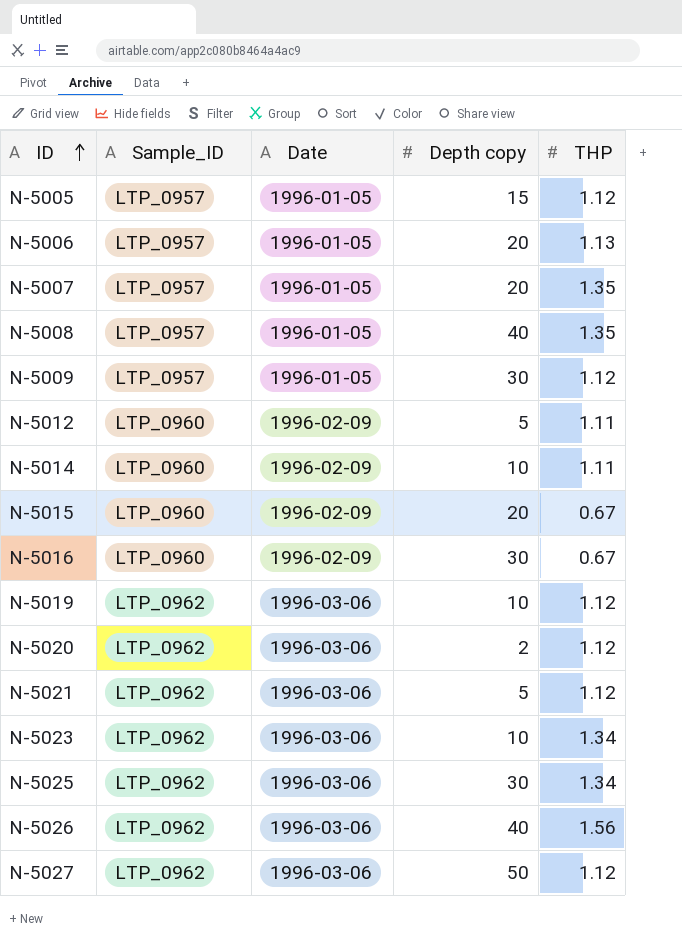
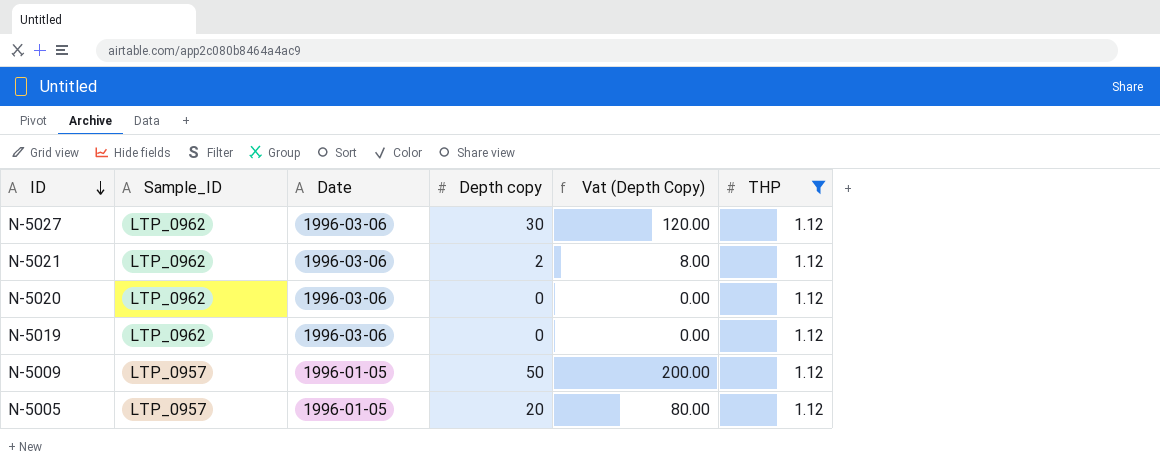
filter: none -> THP = 1.12
row order: ID ascending -> ID descending
column Vat (Depth Copy) | formula: none -> [Depth copy] * 4
N-5027 | Depth copy: 50 -> 30
N-5021 | Depth copy: 5 -> 2
N-5020 | Depth copy: 2 -> 0
N-5019 | Depth copy: 10 -> 0
N-5009 | Depth copy: 30 -> 50
N-5005 | Depth copy: 15 -> 20

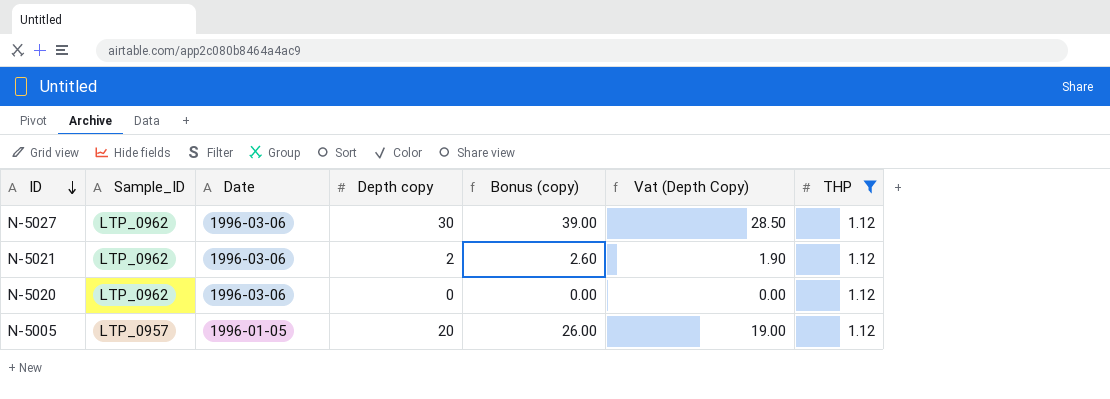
column Bonus (copy) | formula: none -> [Depth copy] * 1.3
column Vat (Depth Copy) | formula: [Depth copy] * 4 -> [Depth copy] * 0.95
row N-5019: LTP_0962 | 1996-03-06 | 0 | 0.00 | 1.12 -> none
row N-5009: LTP_0957 | 1996-01-05 | 50 | 200.00 | 1.12 -> none

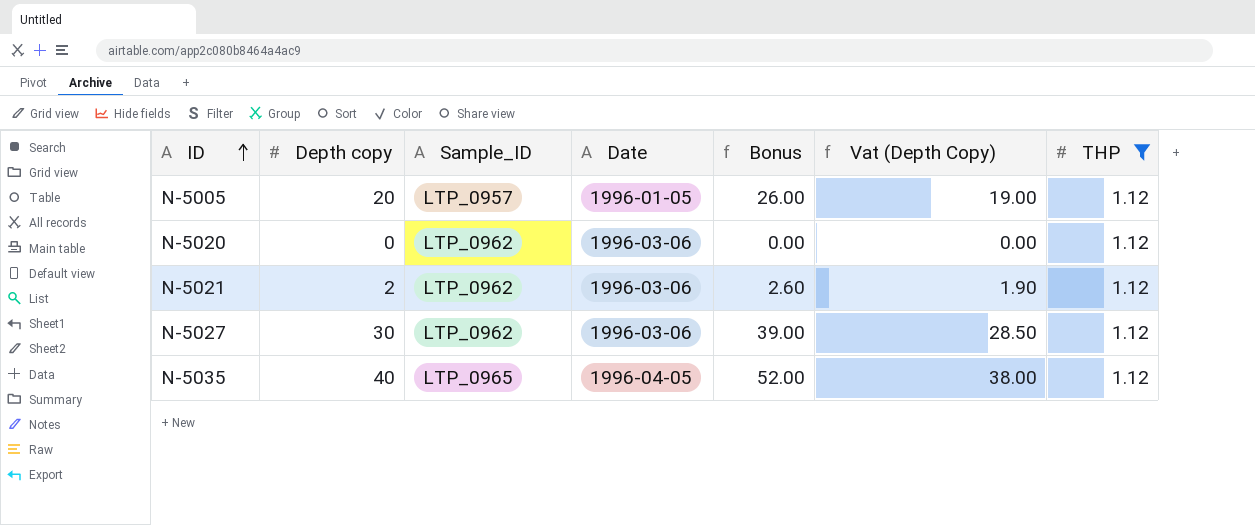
row order: ID descending -> ID ascending
column Depth copy | position: 4 -> 2
column name: Bonus (copy) -> Bonus
row N-5035: none -> 40 | LTP_0965 | 1996-04-05 | 52.00 | 38.00 | 1.12

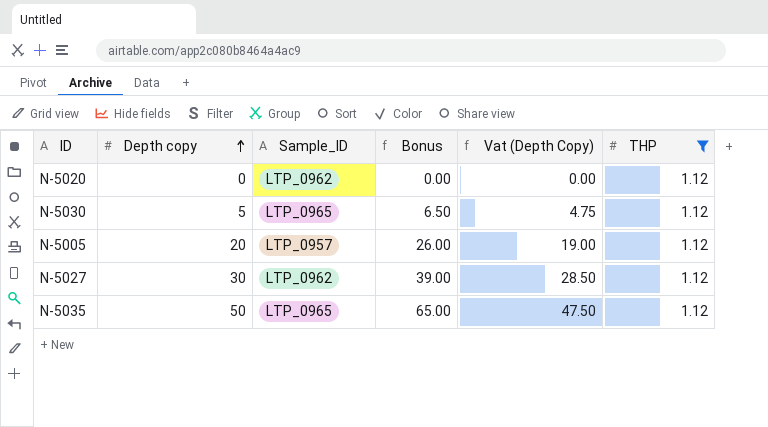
row order: ID ascending -> Depth copy ascending
column Date | position: 4 -> none
row N-5021: 2 | LTP_0962 | 1996-03-06 | 2.60 | 1.90 | 1.12 -> none
row N-5030: none -> 5 | LTP_0965 | 6.50 | 4.75 | 1.12
N-5035 | Depth copy: 40 -> 50
N-5035 | Bonus: 52.00 -> 65.00
N-5035 | Vat (Depth Copy): 38.00 -> 47.50

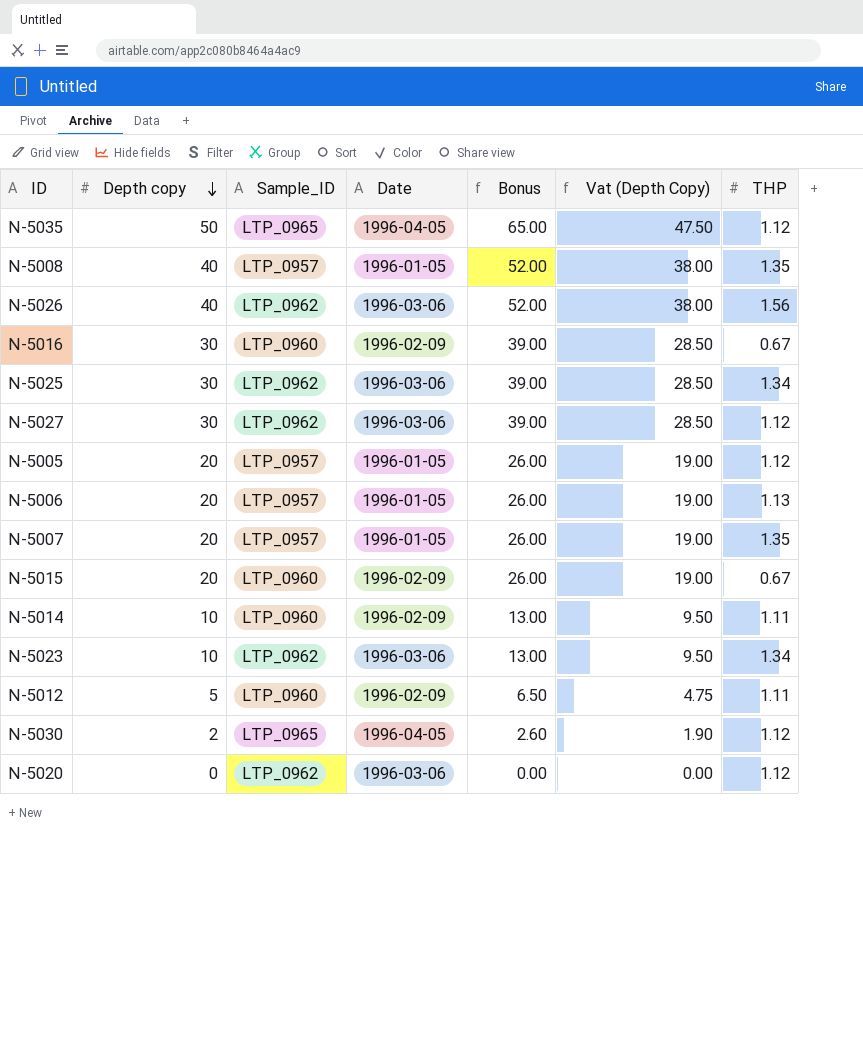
filter: THP = 1.12 -> none
row order: Depth copy ascending -> Depth copy descending
column Date | position: none -> 4
N-5030 | Depth copy: 5 -> 2
N-5030 | Bonus: 6.50 -> 2.60
N-5030 | Vat (Depth Copy): 4.75 -> 1.90

